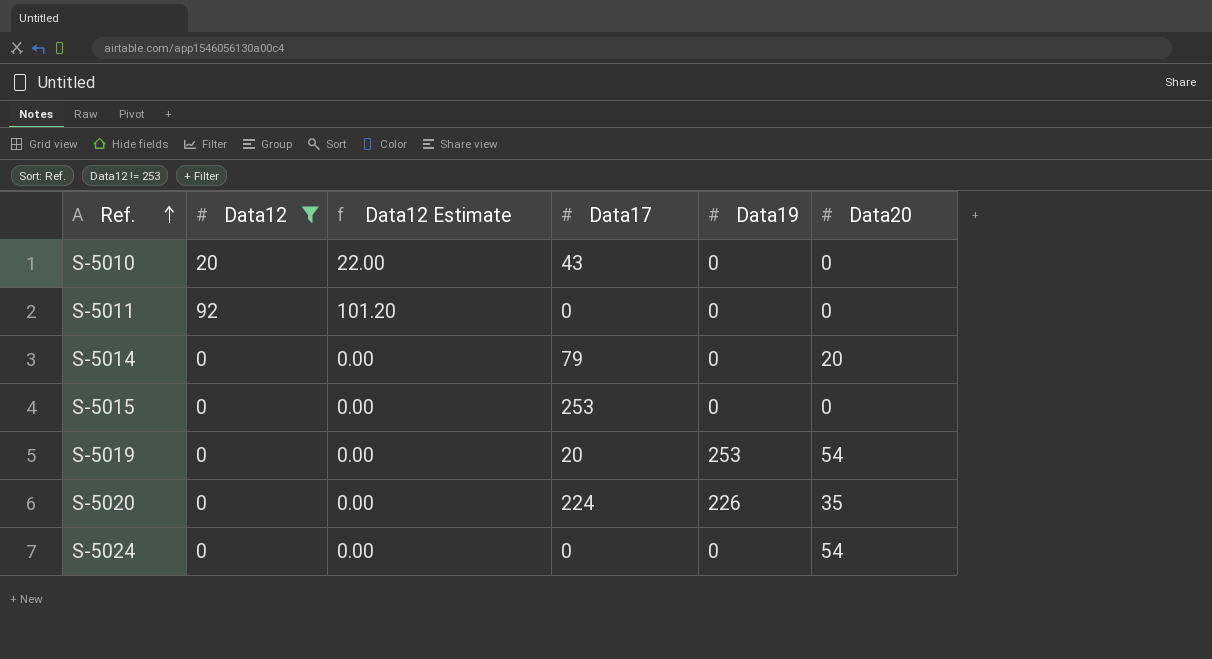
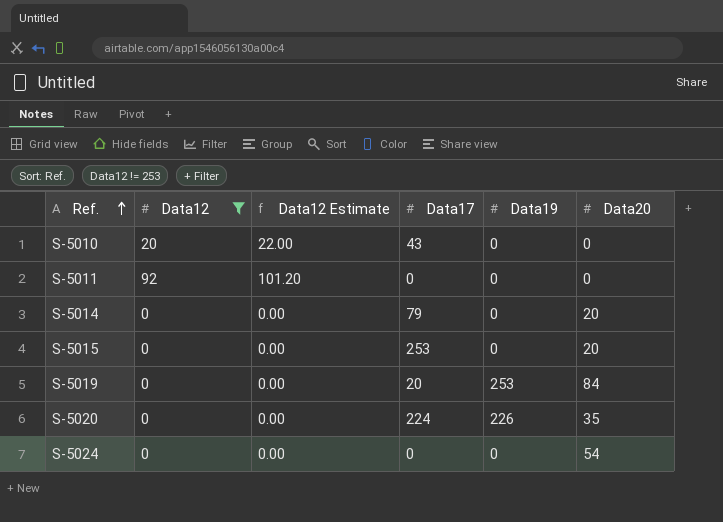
S-5015 | Data20: 0 -> 20
S-5019 | Data20: 54 -> 84

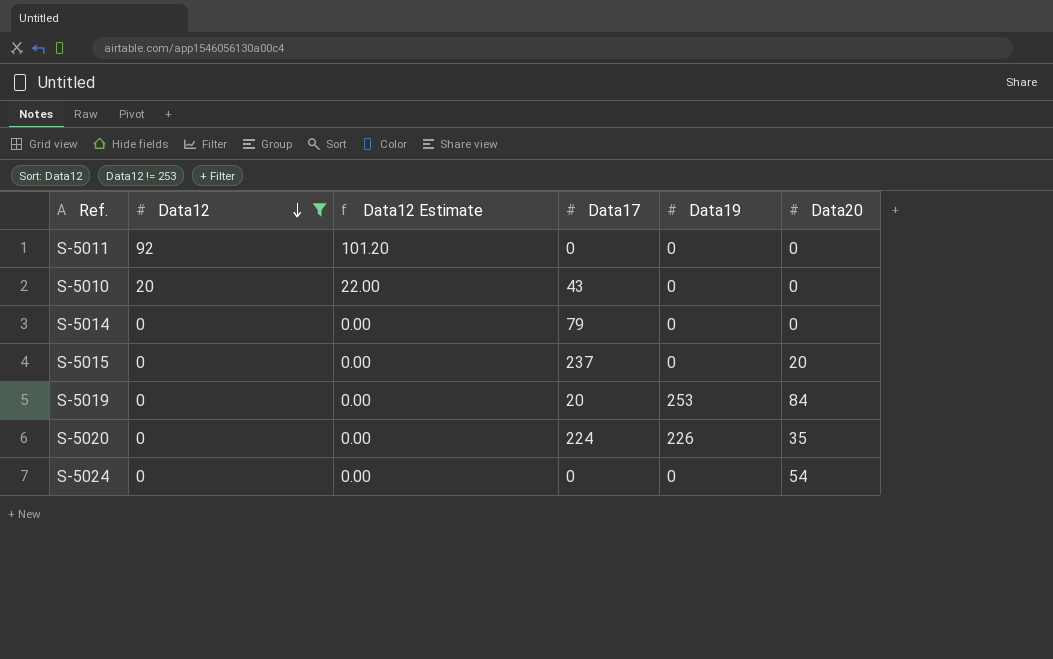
row order: Ref. ascending -> Data12 descending
S-5014 | Data20: 20 -> 0
S-5015 | Data17: 253 -> 237

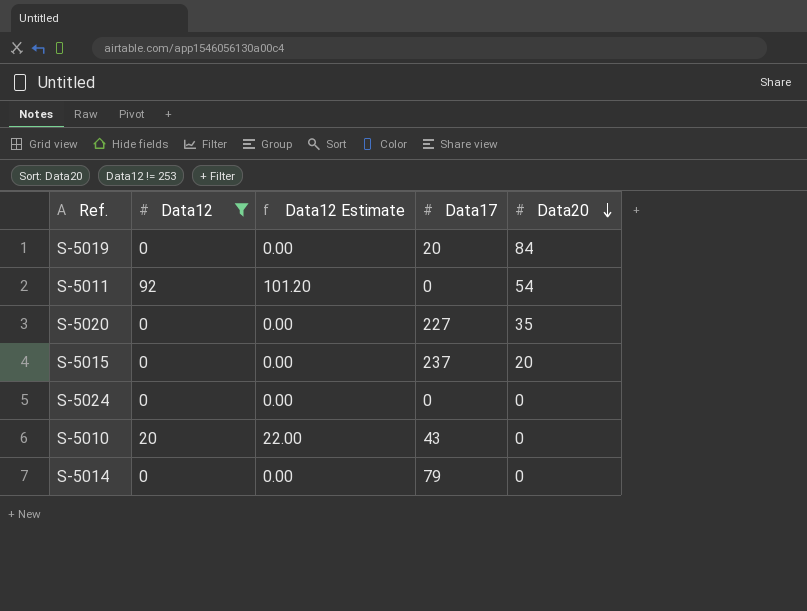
row order: Data12 descending -> Data20 descending
column Data19 | position: 5 -> none
S-5011 | Data20: 0 -> 54
S-5020 | Data17: 224 -> 227
S-5024 | Data20: 54 -> 0

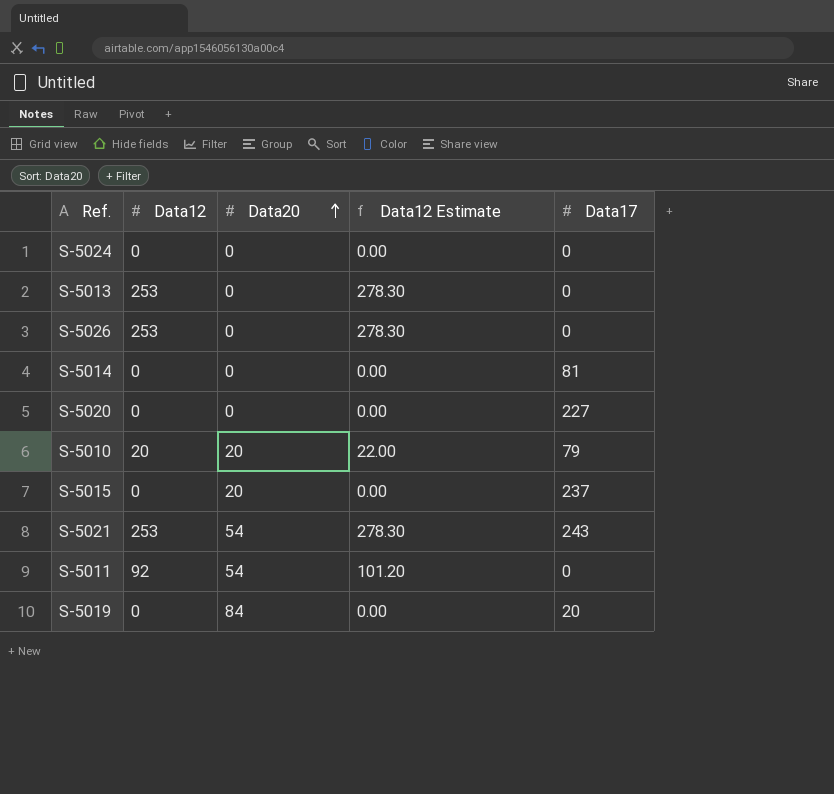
filter: Data12 != 253 -> none
row order: Data20 descending -> Data20 ascending
column Data20 | position: 5 -> 3
S-5014 | Data17: 79 -> 81
S-5020 | Data20: 35 -> 0
S-5010 | Data20: 0 -> 20
S-5010 | Data17: 43 -> 79

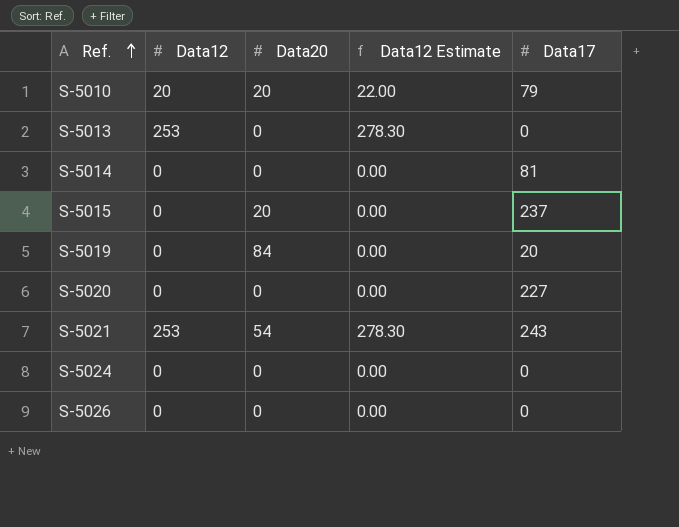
row order: Data20 ascending -> Ref. ascending
row S-5011: 92 | 54 | 101.20 | 0 -> none
S-5026 | Data12: 253 -> 0
S-5026 | Data12 Estimate: 278.30 -> 0.00

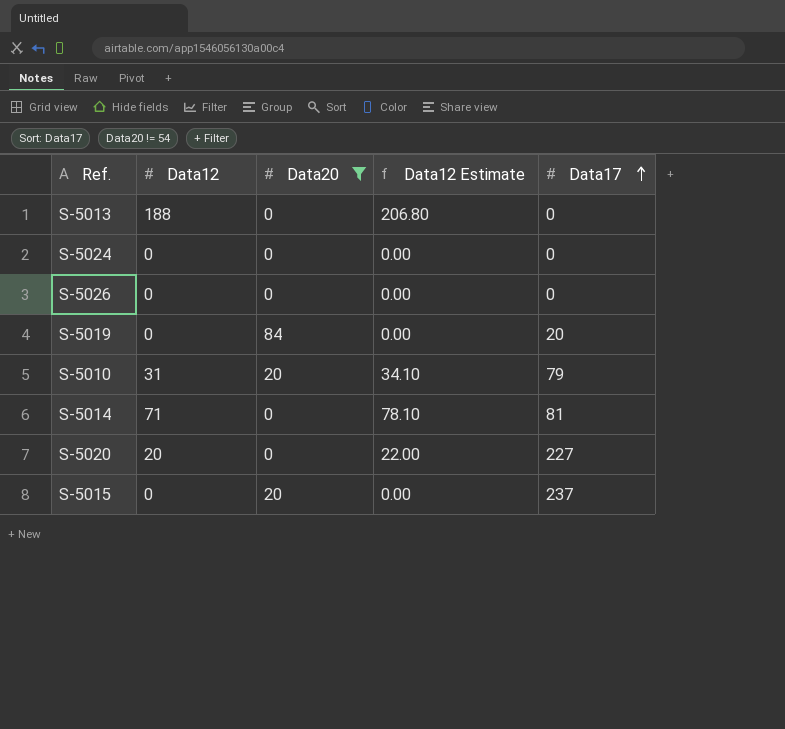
filter: none -> Data20 != 54
row order: Ref. ascending -> Data17 ascending
S-5013 | Data12: 253 -> 188
S-5013 | Data12 Estimate: 278.30 -> 206.80
S-5010 | Data12: 20 -> 31
S-5010 | Data12 Estimate: 22.00 -> 34.10
S-5014 | Data12: 0 -> 71
S-5014 | Data12 Estimate: 0.00 -> 78.10
S-5020 | Data12: 0 -> 20
S-5020 | Data12 Estimate: 0.00 -> 22.00

